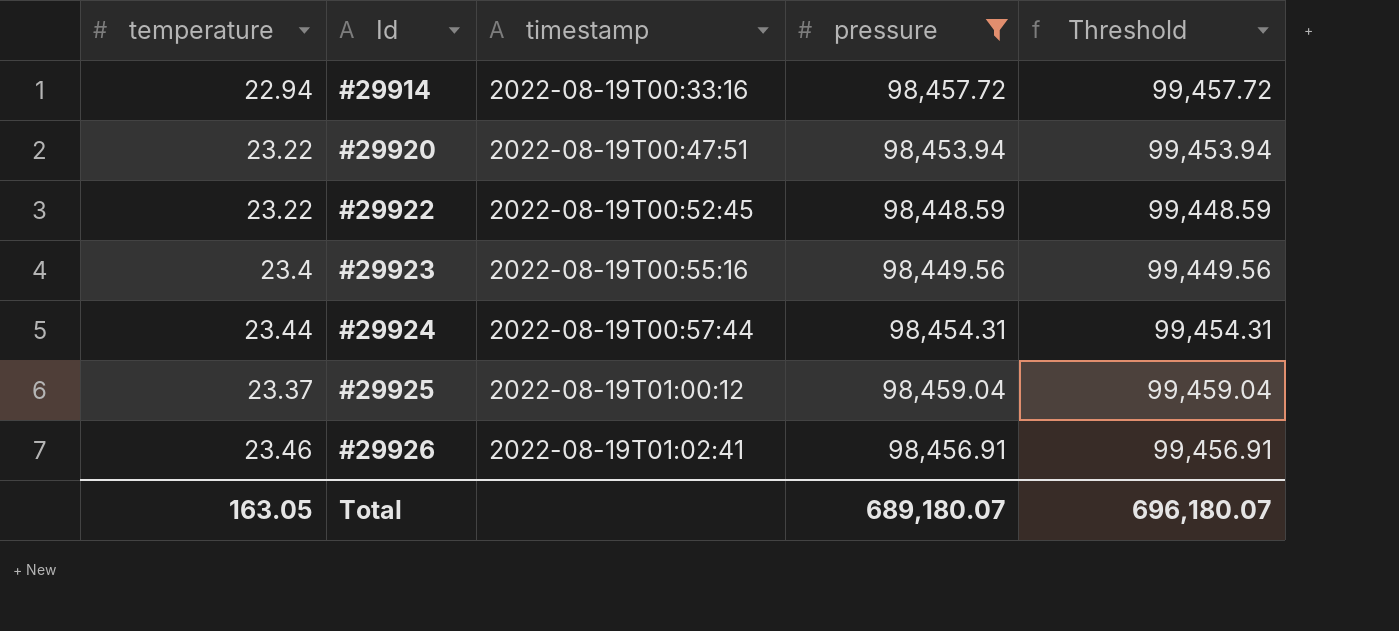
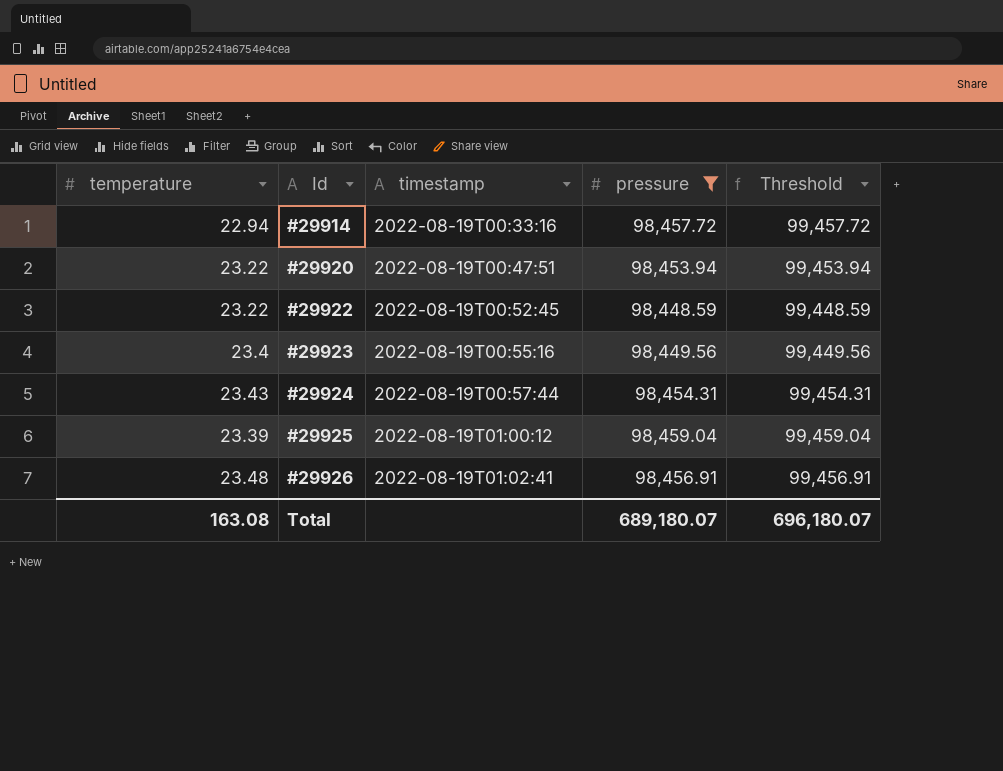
#29924 | temperature: 23.44 -> 23.43
#29925 | temperature: 23.37 -> 23.39
#29926 | temperature: 23.46 -> 23.48
Total | temperature: 163.05 -> 163.08

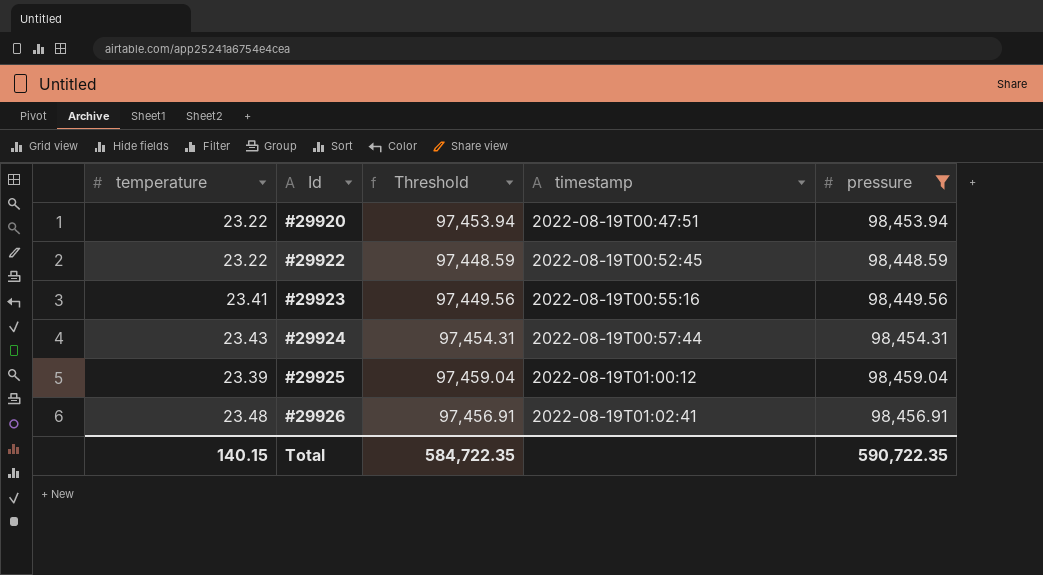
column Threshold | formula: [pressure] + 1000 -> [pressure] - 1000
column Threshold | position: 5 -> 3
row #29914: 22.94 | 2022-08-19T00:33:16 | 98,457.72 | 99,457.72 -> none
#29923 | temperature: 23.4 -> 23.41
Total | temperature: 163.08 -> 140.15
Total | Threshold: 696,180.07 -> 584,722.35
Total | pressure: 689,180.07 -> 590,722.35

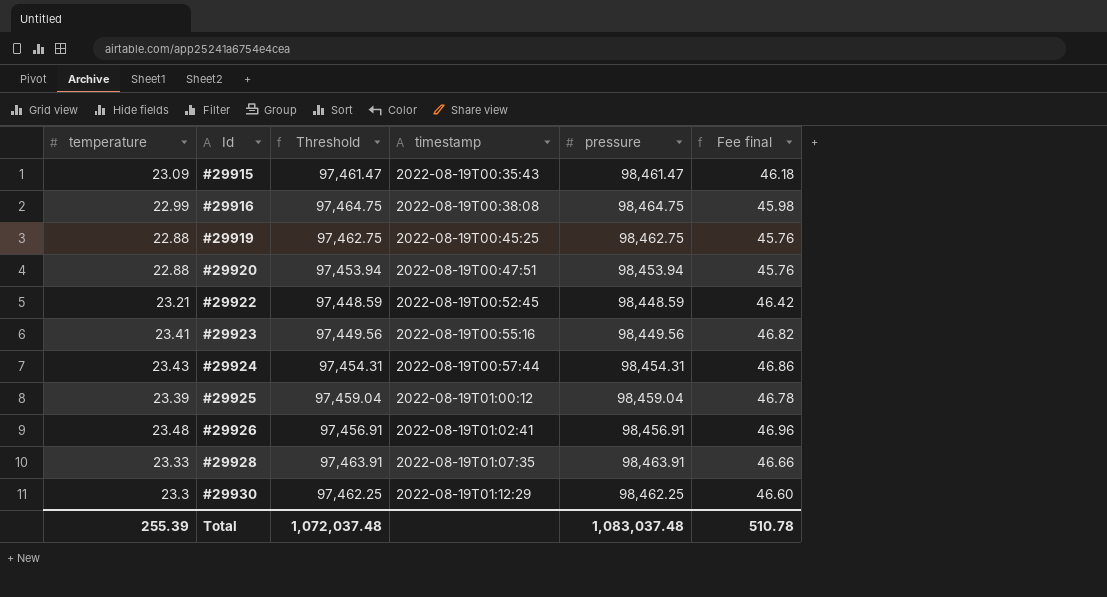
filter: pressure <= 98,459.04 -> none
column Fee final | formula: none -> [temperature] * 2
#29920 | temperature: 23.22 -> 22.88
#29922 | temperature: 23.22 -> 23.21
Total | temperature: 140.15 -> 255.39
Total | Threshold: 584,722.35 -> 1,072,037.48
Total | pressure: 590,722.35 -> 1,083,037.48

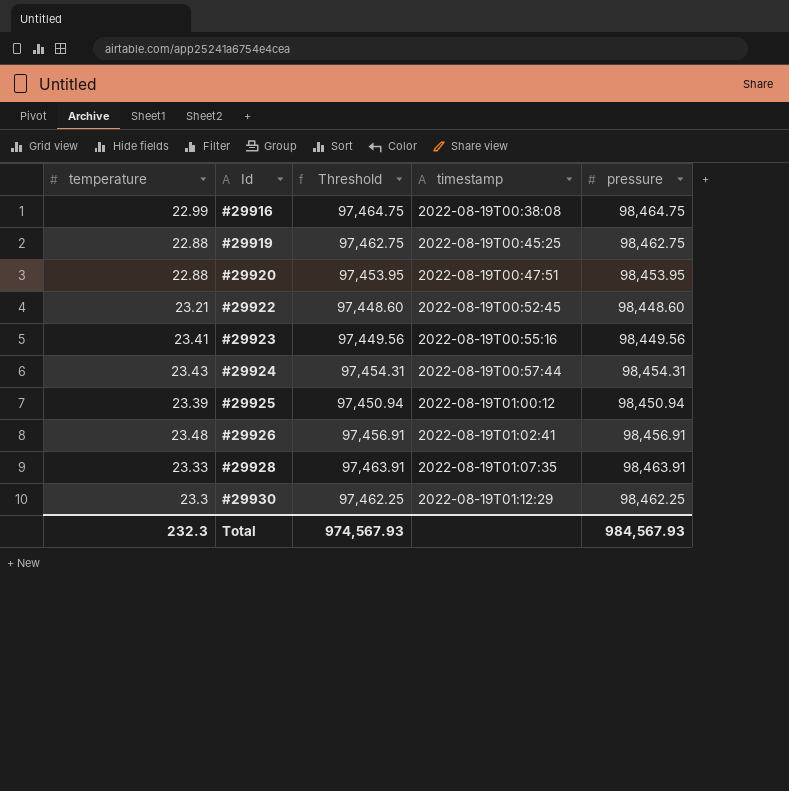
column Fee final | formula: [temperature] * 2 -> none
row #29915: 23.09 | 97,461.47 | 2022-08-19T00:35:43 | 98,461.47 | 46.18 -> none
#29920 | Threshold: 97,453.94 -> 97,453.95
#29920 | pressure: 98,453.94 -> 98,453.95
#29922 | Threshold: 97,448.59 -> 97,448.60
#29922 | pressure: 98,448.59 -> 98,448.60
#29925 | Threshold: 97,459.04 -> 97,450.94
#29925 | pressure: 98,459.04 -> 98,450.94
Total | temperature: 255.39 -> 232.3
Total | Threshold: 1,072,037.48 -> 974,567.93
Total | pressure: 1,083,037.48 -> 984,567.93

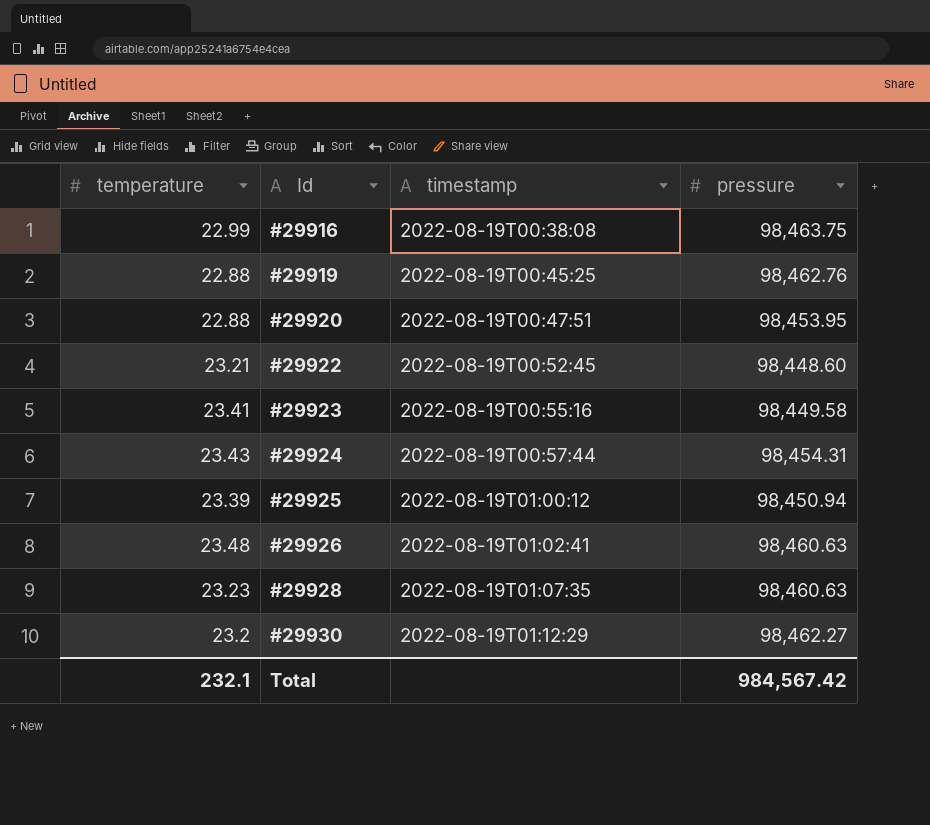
column Threshold | formula: [pressure] - 1000 -> none
#29916 | pressure: 98,464.75 -> 98,463.75
#29919 | pressure: 98,462.75 -> 98,462.76
#29923 | pressure: 98,449.56 -> 98,449.58
#29926 | pressure: 98,456.91 -> 98,460.63
#29928 | temperature: 23.33 -> 23.23
#29928 | pressure: 98,463.91 -> 98,460.63
#29930 | temperature: 23.3 -> 23.2
#29930 | pressure: 98,462.25 -> 98,462.27
Total | temperature: 232.3 -> 232.1
Total | pressure: 984,567.93 -> 984,567.42

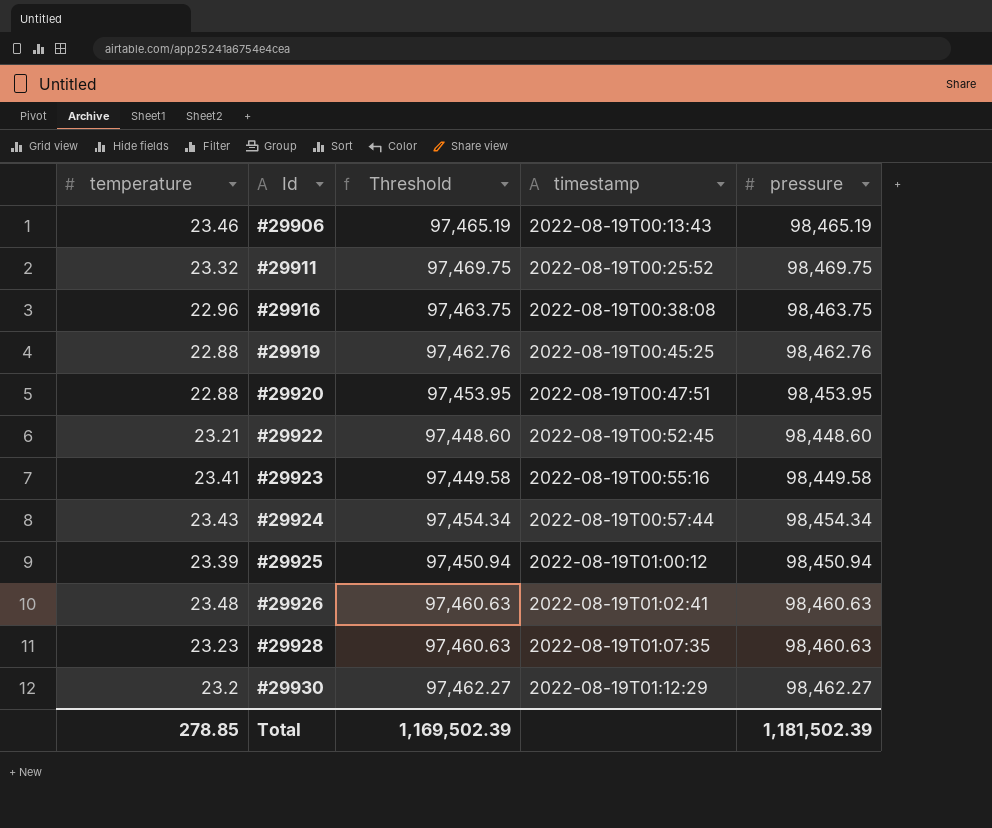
column Threshold | formula: none -> [pressure] - 1000
row #29906: none -> 23.46 | 97,465.19 | 2022-08-19T00:13:43 | 98,465.19
row #29911: none -> 23.32 | 97,469.75 | 2022-08-19T00:25:52 | 98,469.75
#29916 | temperature: 22.99 -> 22.96
#29924 | pressure: 98,454.31 -> 98,454.34
Total | temperature: 232.1 -> 278.85
Total | pressure: 984,567.42 -> 1,181,502.39

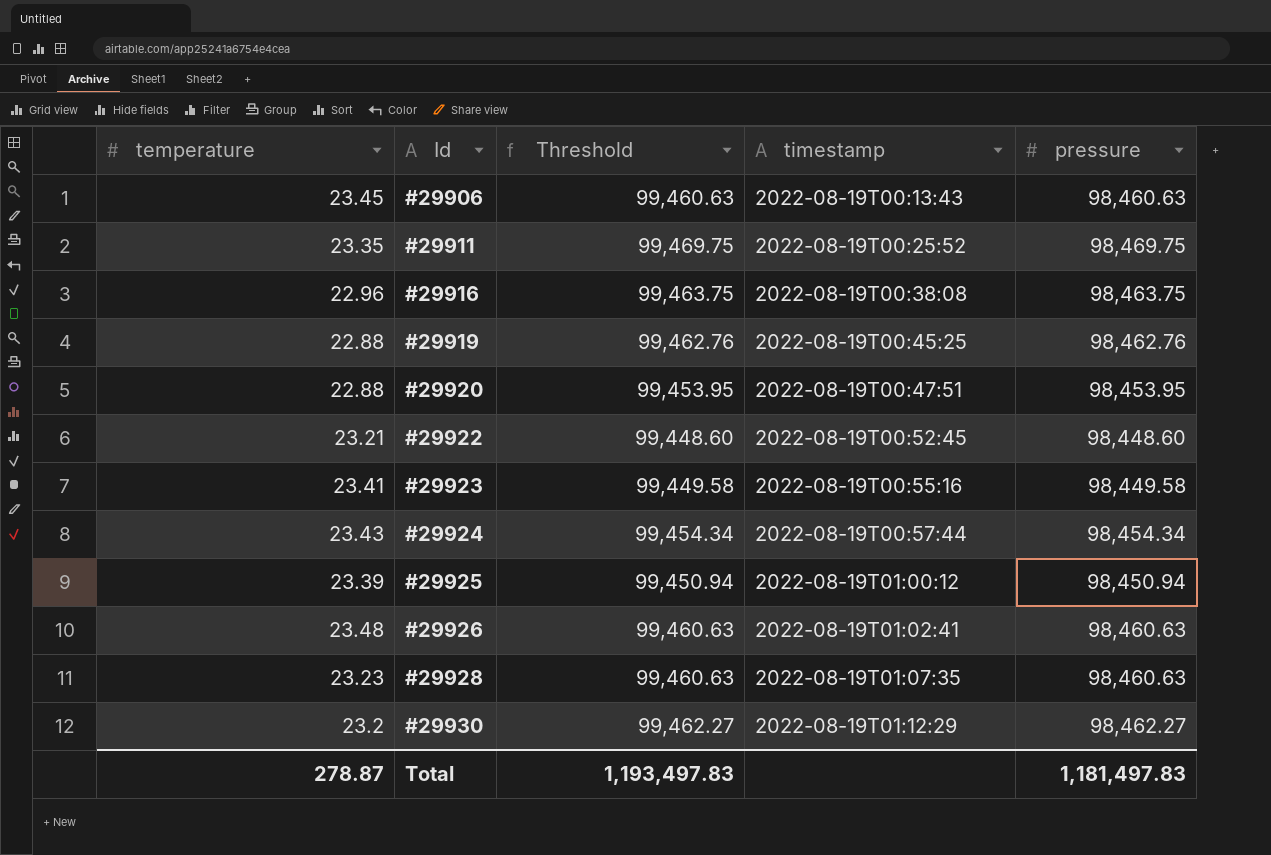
column Threshold | formula: [pressure] - 1000 -> [pressure] + 1000
#29906 | temperature: 23.46 -> 23.45
#29906 | pressure: 98,465.19 -> 98,460.63
#29911 | temperature: 23.32 -> 23.35
Total | temperature: 278.85 -> 278.87
Total | Threshold: 1,169,502.39 -> 1,193,497.83
Total | pressure: 1,181,502.39 -> 1,181,497.83

